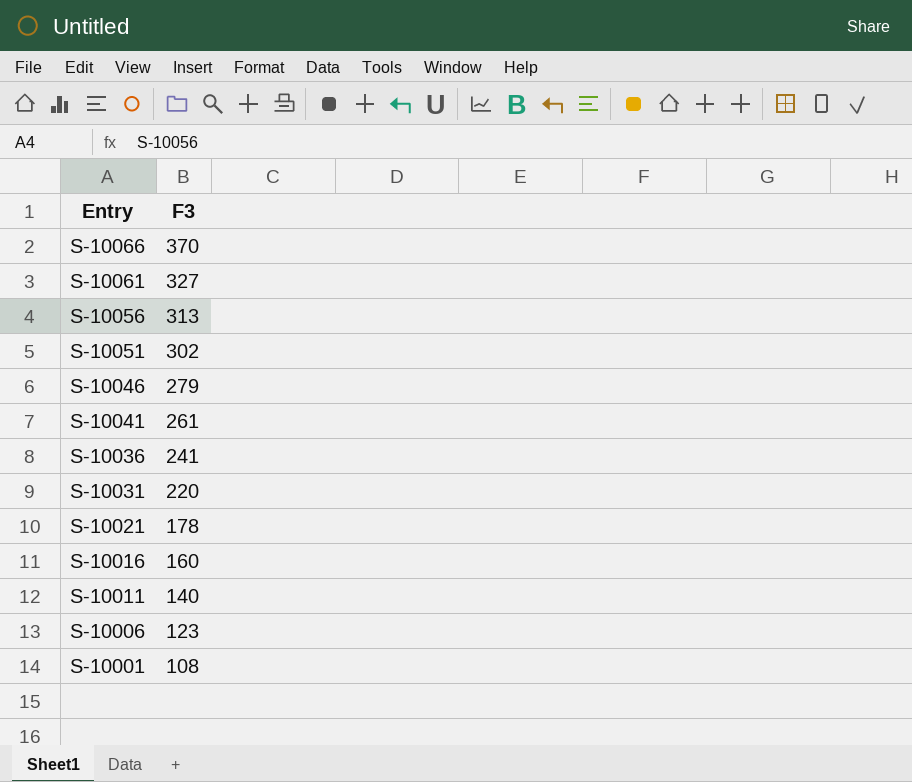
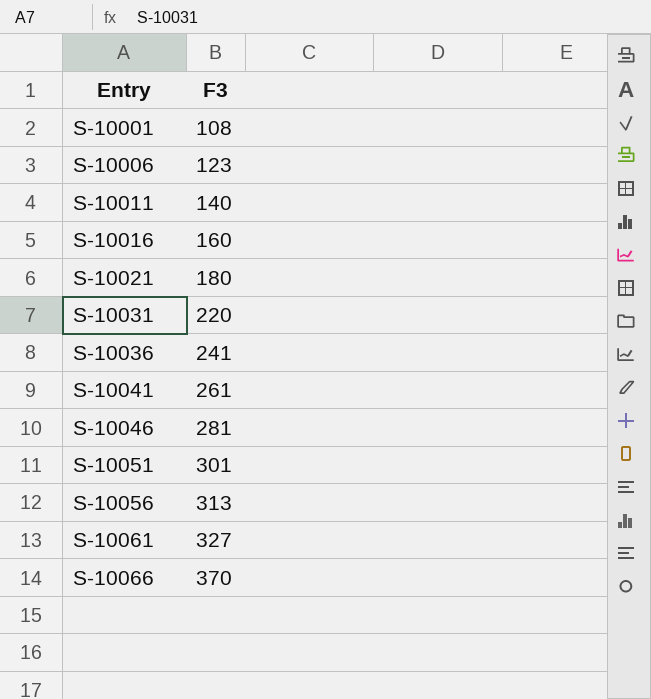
row order: Entry descending -> Entry ascending
S-10021 | F3: 178 -> 180
S-10046 | F3: 279 -> 281
S-10051 | F3: 302 -> 301

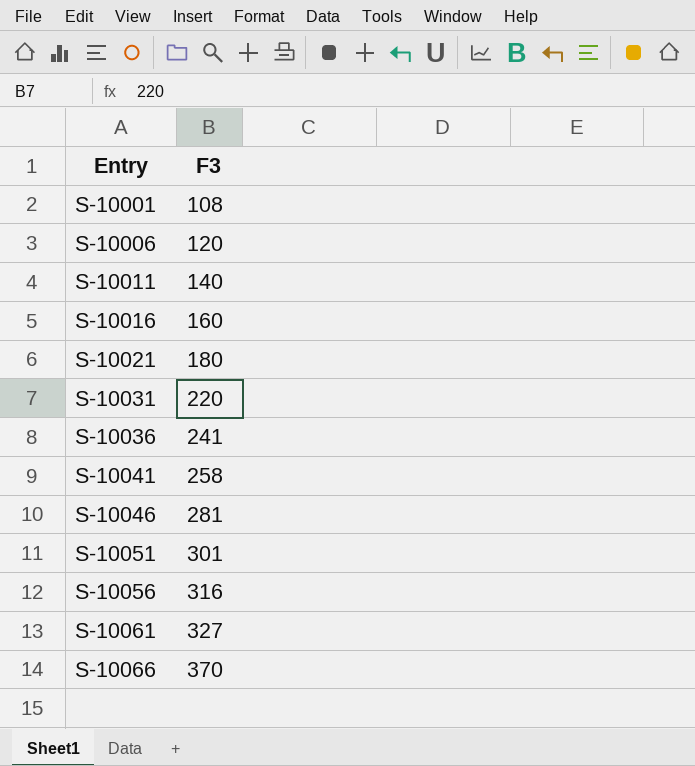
S-10006 | F3: 123 -> 120
S-10041 | F3: 261 -> 258
S-10056 | F3: 313 -> 316

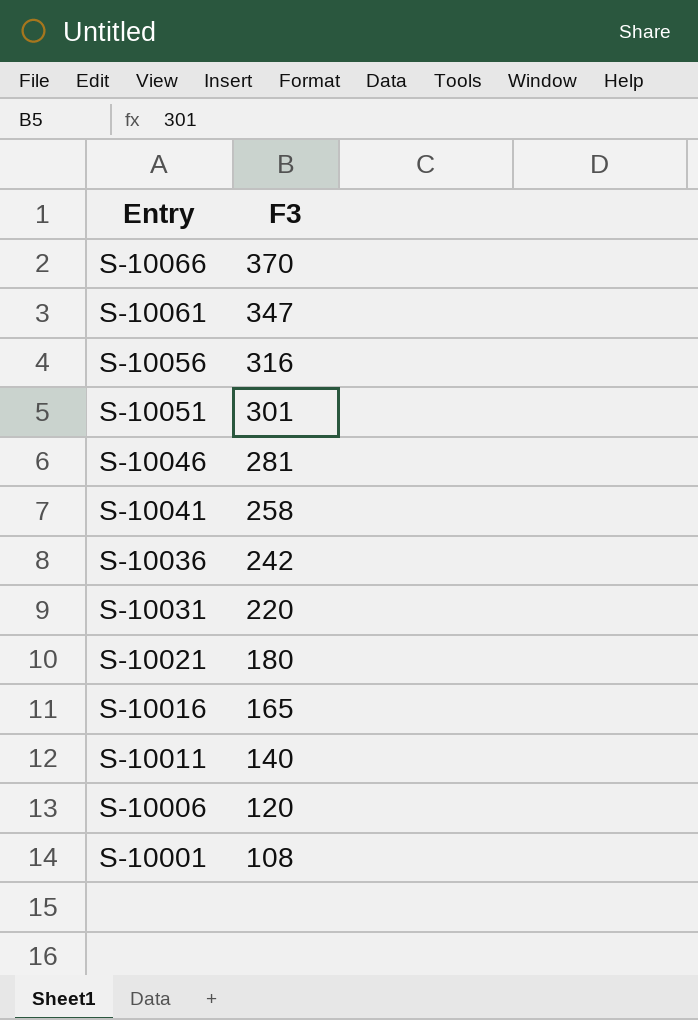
row order: Entry ascending -> Entry descending
S-10061 | F3: 327 -> 347
S-10036 | F3: 241 -> 242
S-10016 | F3: 160 -> 165

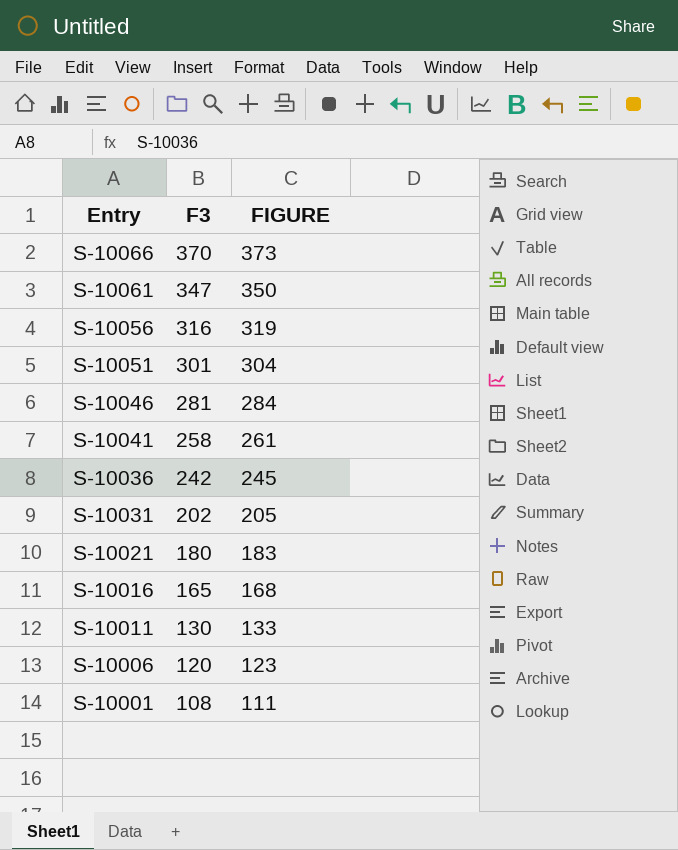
column FIGURE | formula: none -> [F3] + 3
S-10031 | F3: 220 -> 202
S-10011 | F3: 140 -> 130

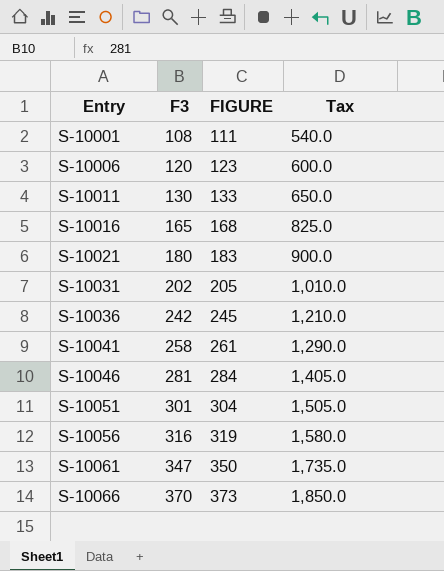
row order: Entry descending -> Entry ascending
column Tax | formula: none -> [F3] * 5

